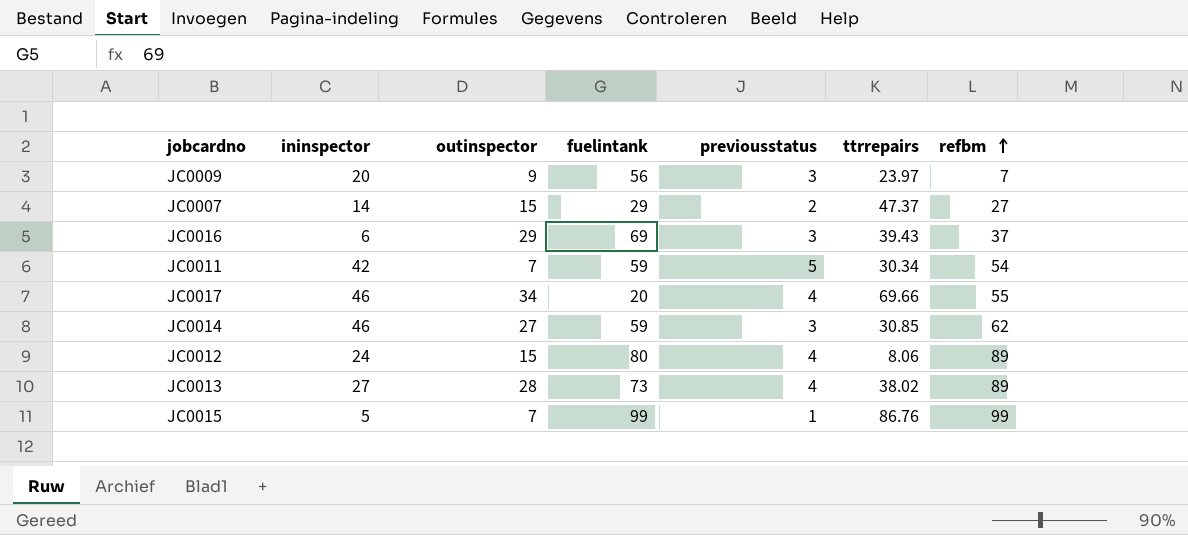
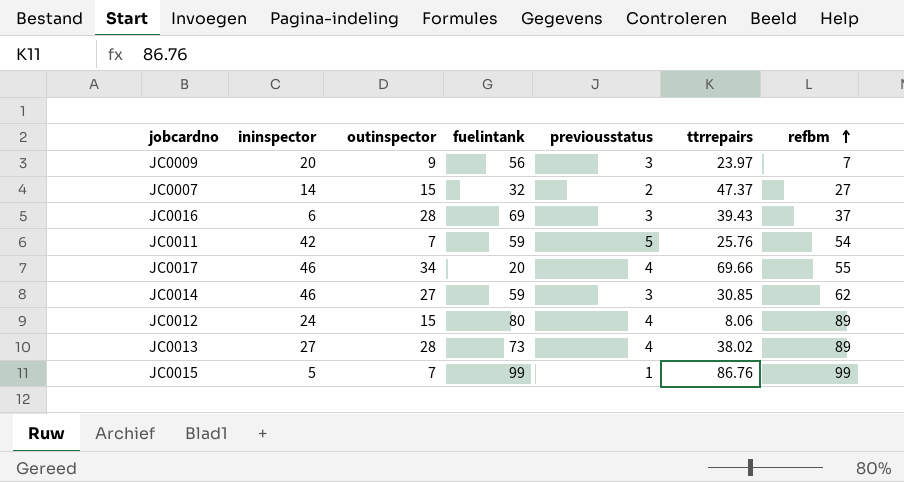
JC0007 | fuelintank: 29 -> 32
JC0016 | outinspector: 29 -> 28
JC0011 | ttrrepairs: 30.34 -> 25.76

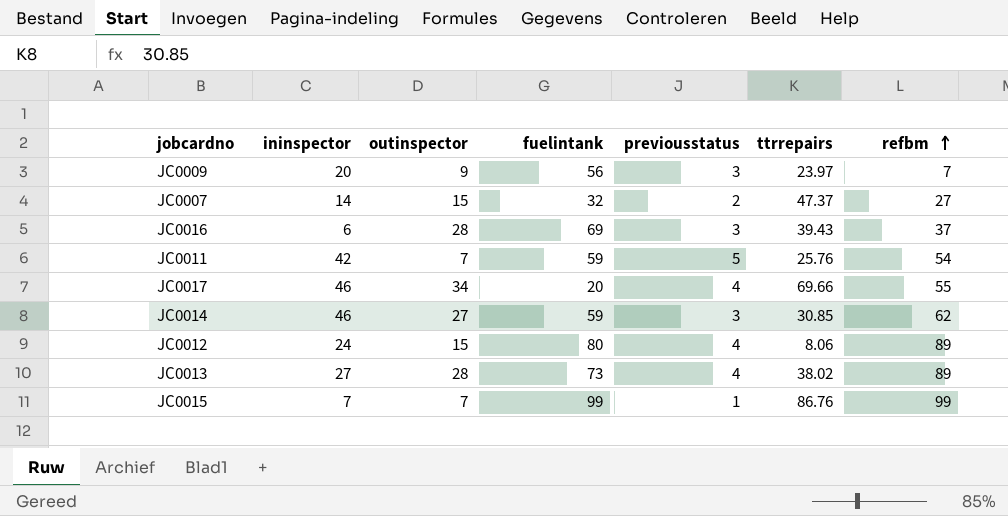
JC0015 | ininspector: 5 -> 7

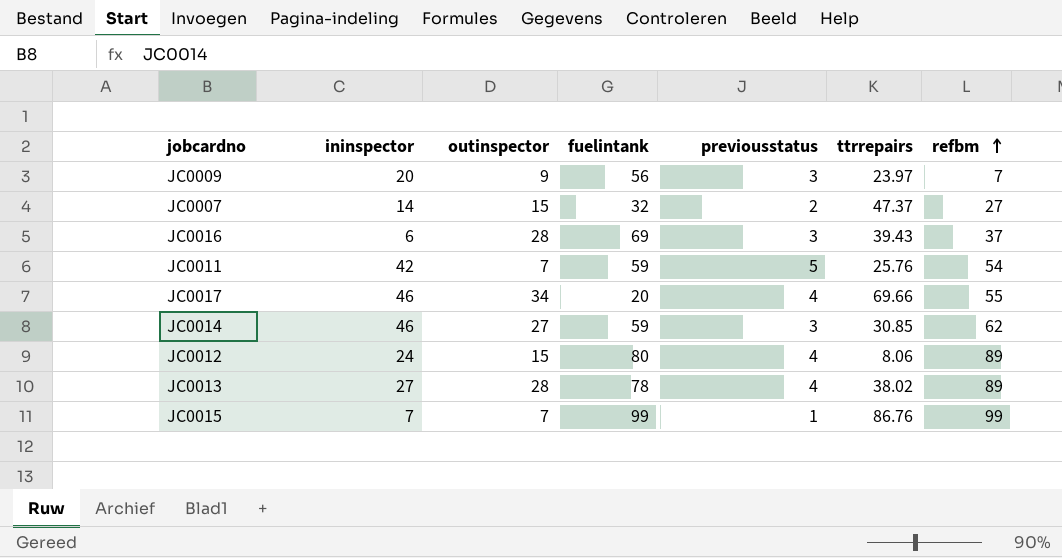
JC0013 | fuelintank: 73 -> 78

